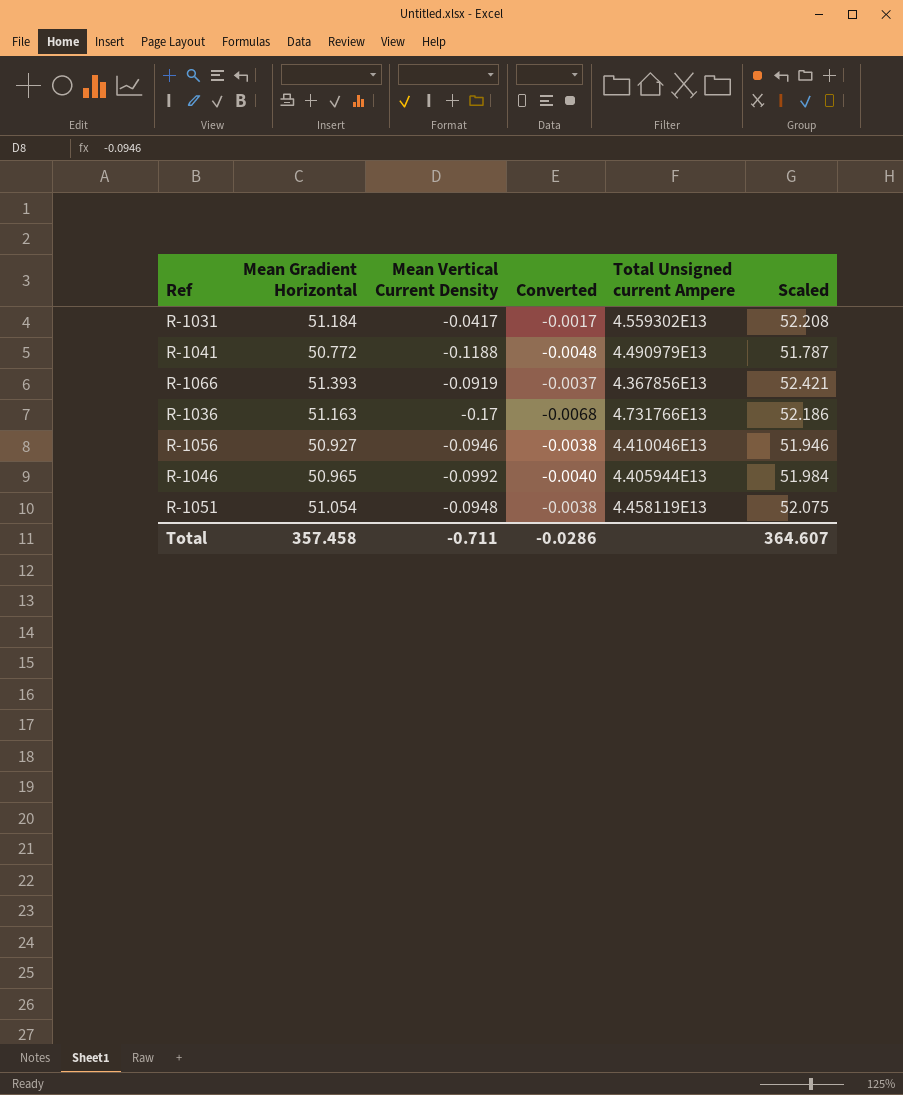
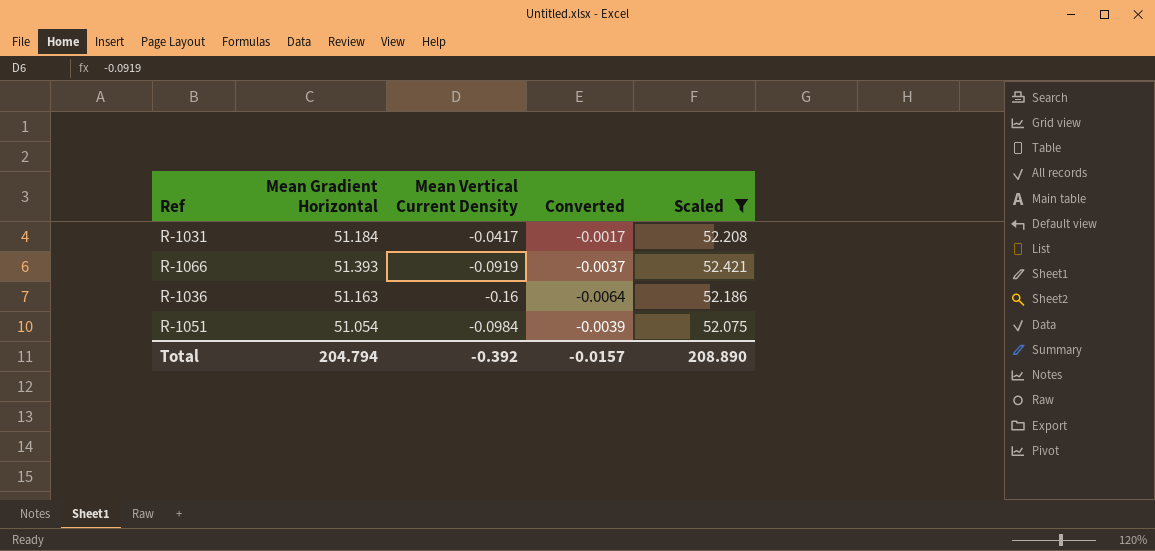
filter: none -> Scaled >= 52.075
column Total Unsigned current Ampere | position: 5 -> none
R-1036 | Mean Vertical Current Density: -0.17 -> -0.16
R-1036 | Converted: -0.0068 -> -0.0064
R-1051 | Mean Vertical Current Density: -0.0948 -> -0.0984
R-1051 | Converted: -0.0038 -> -0.0039
Total | Mean Gradient Horizontal: 357.458 -> 204.794
Total | Mean Vertical Current Density: -0.711 -> -0.392
Total | Converted: -0.0286 -> -0.0157
Total | Scaled: 364.607 -> 208.890

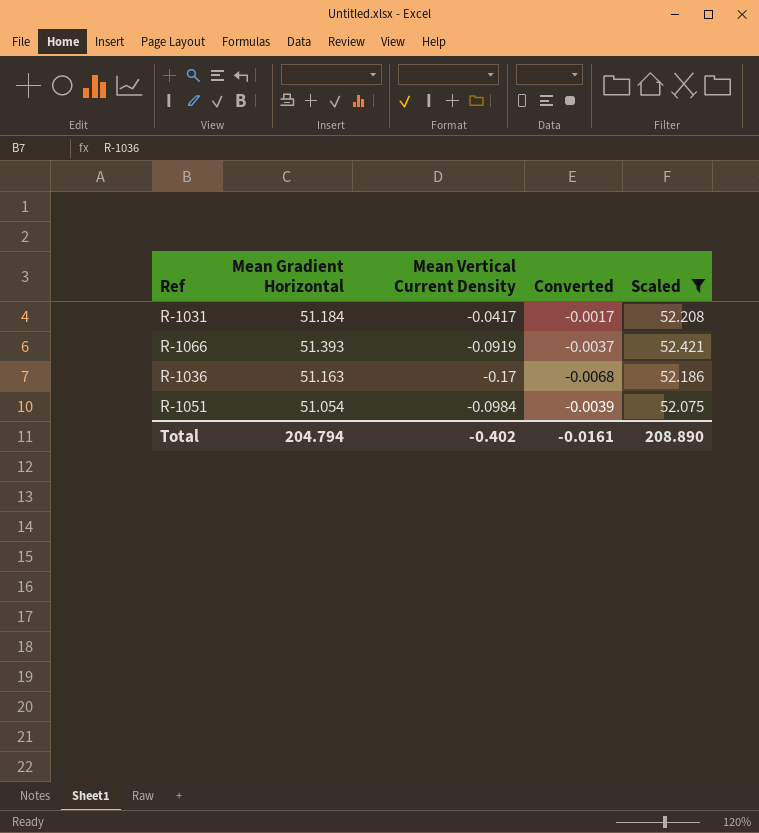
R-1036 | Mean Vertical Current Density: -0.16 -> -0.17
R-1036 | Converted: -0.0064 -> -0.0068
Total | Mean Vertical Current Density: -0.392 -> -0.402
Total | Converted: -0.0157 -> -0.0161

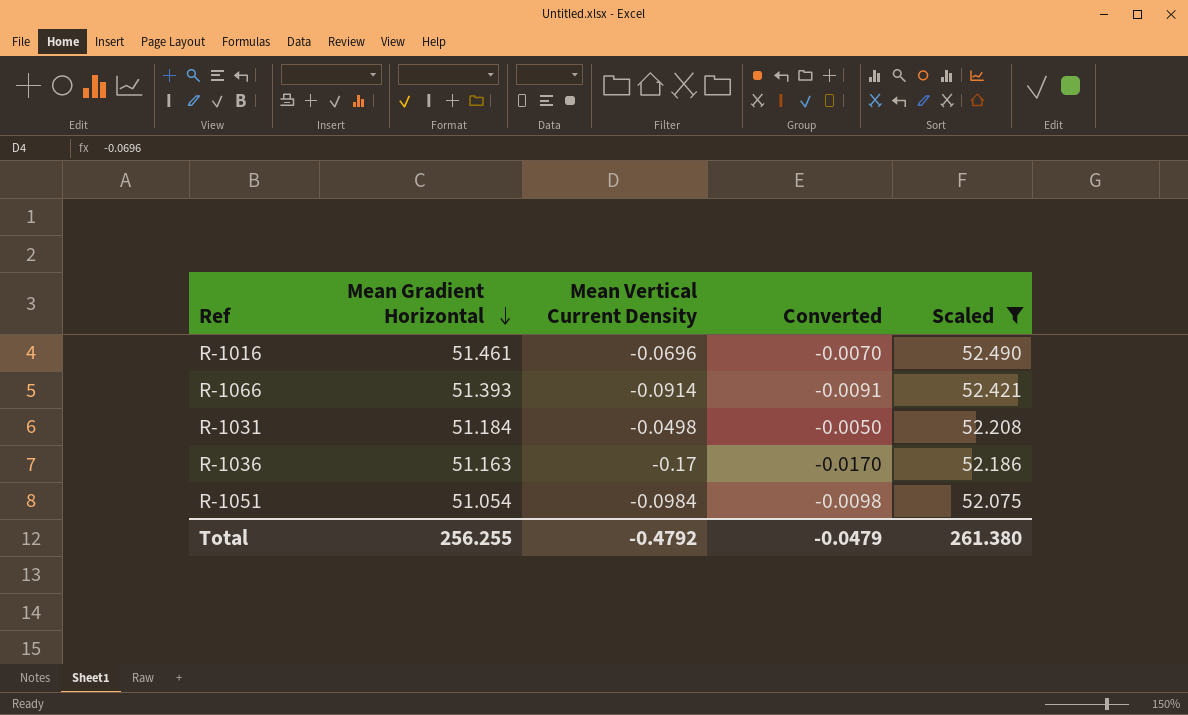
row order: none -> Mean Gradient Horizontal descending
column Converted | formula: [Mean Vertical Current Density] * 0.04 -> [Mean Vertical Current Density] * 0.1
row R-1016: none -> 51.461 | -0.0696 | -0.0070 | 52.490
R-1066 | Mean Vertical Current Density: -0.0919 -> -0.0914
R-1031 | Mean Vertical Current Density: -0.0417 -> -0.0498
Total | Mean Gradient Horizontal: 204.794 -> 256.255
Total | Mean Vertical Current Density: -0.402 -> -0.4792
Total | Converted: -0.0161 -> -0.0479
Total | Scaled: 208.890 -> 261.380

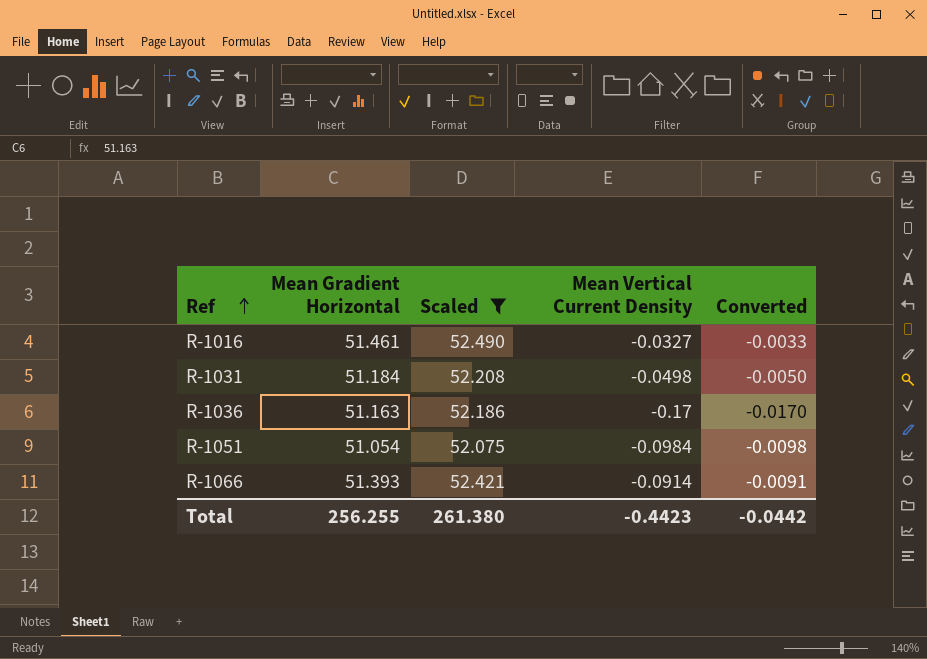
row order: Mean Gradient Horizontal descending -> Ref ascending
column Scaled | position: 5 -> 3
R-1016 | Mean Vertical Current Density: -0.0696 -> -0.0327
R-1016 | Converted: -0.0070 -> -0.0033
Total | Mean Vertical Current Density: -0.4792 -> -0.4423
Total | Converted: -0.0479 -> -0.0442

